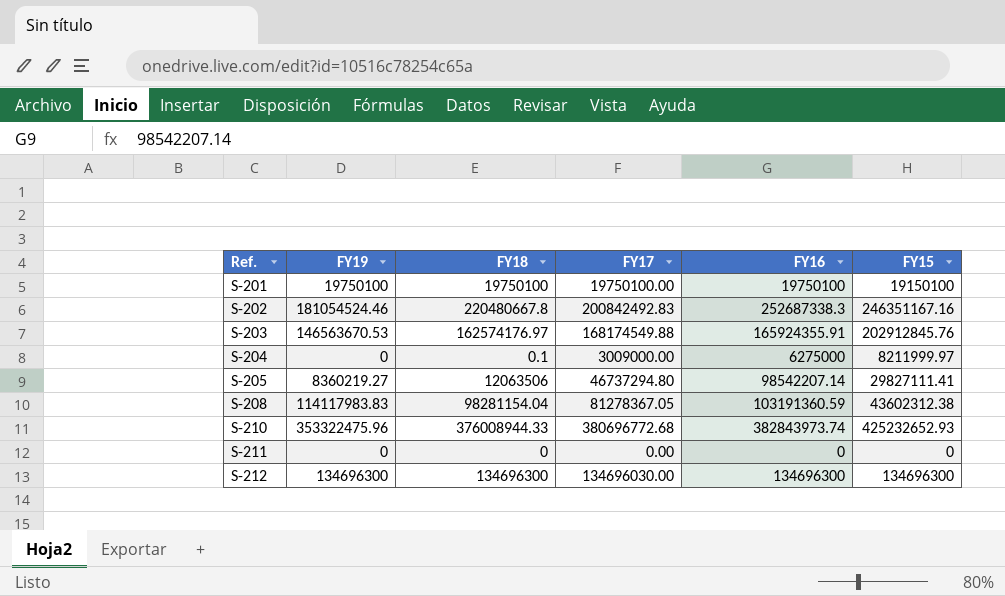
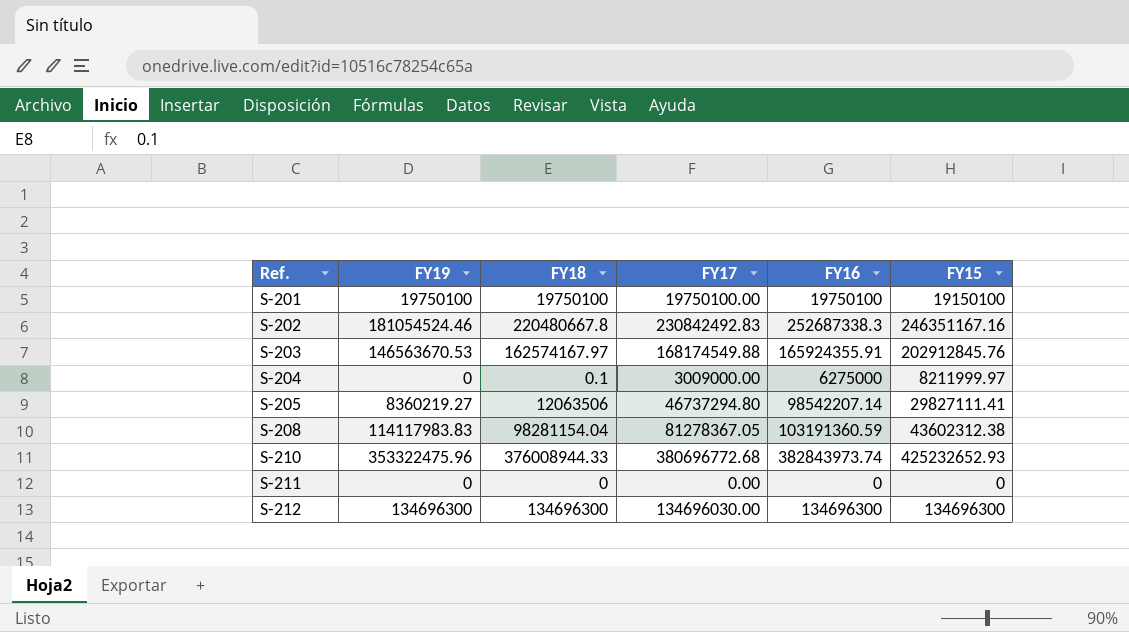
S-202 | FY17: 200842492.83 -> 230842492.83
S-203 | FY18: 162574176.97 -> 162574167.97

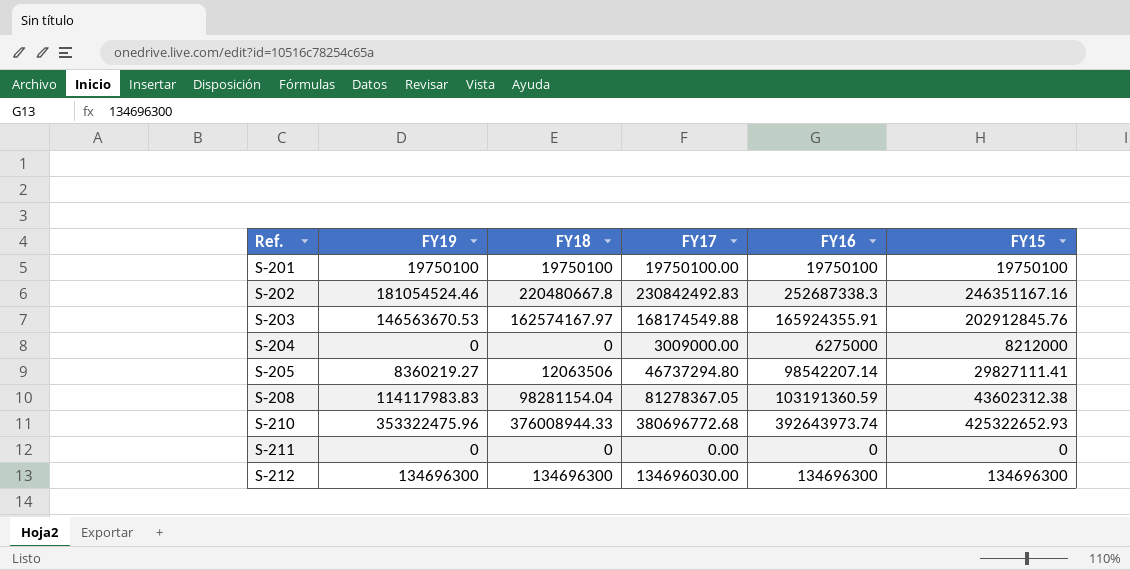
S-201 | FY15: 19150100 -> 19750100
S-204 | FY18: 0.1 -> 0
S-204 | FY15: 8211999.97 -> 8212000
S-210 | FY16: 382843973.74 -> 392643973.74
S-210 | FY15: 425232652.93 -> 425322652.93

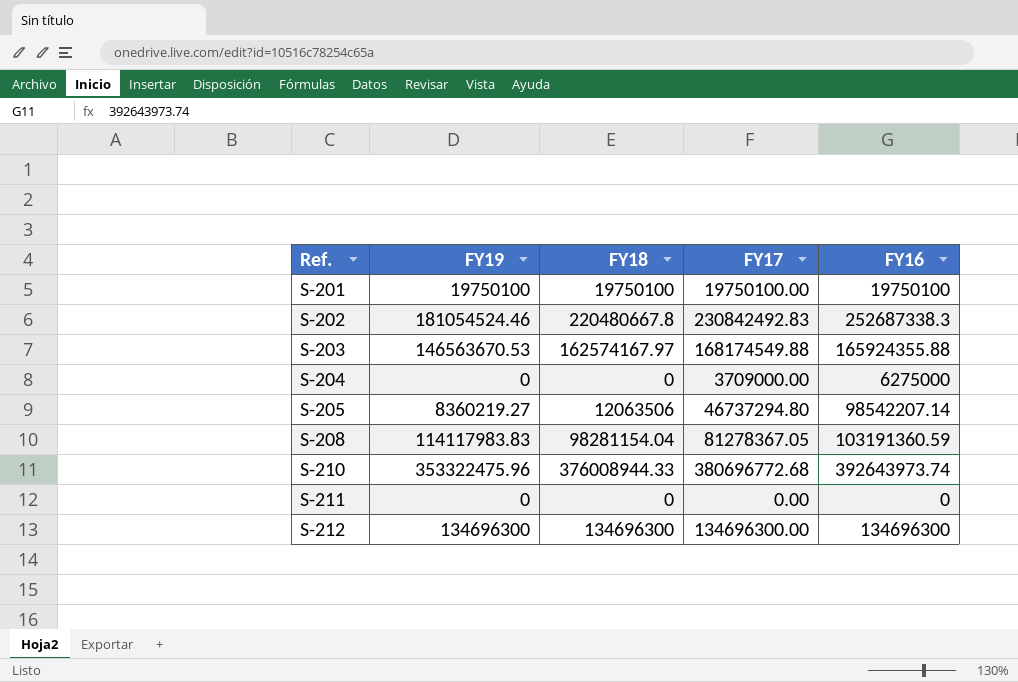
column FY15 | position: 6 -> none
S-203 | FY16: 165924355.91 -> 165924355.88
S-204 | FY17: 3009000.00 -> 3709000.00
S-212 | FY17: 134696030.00 -> 134696300.00

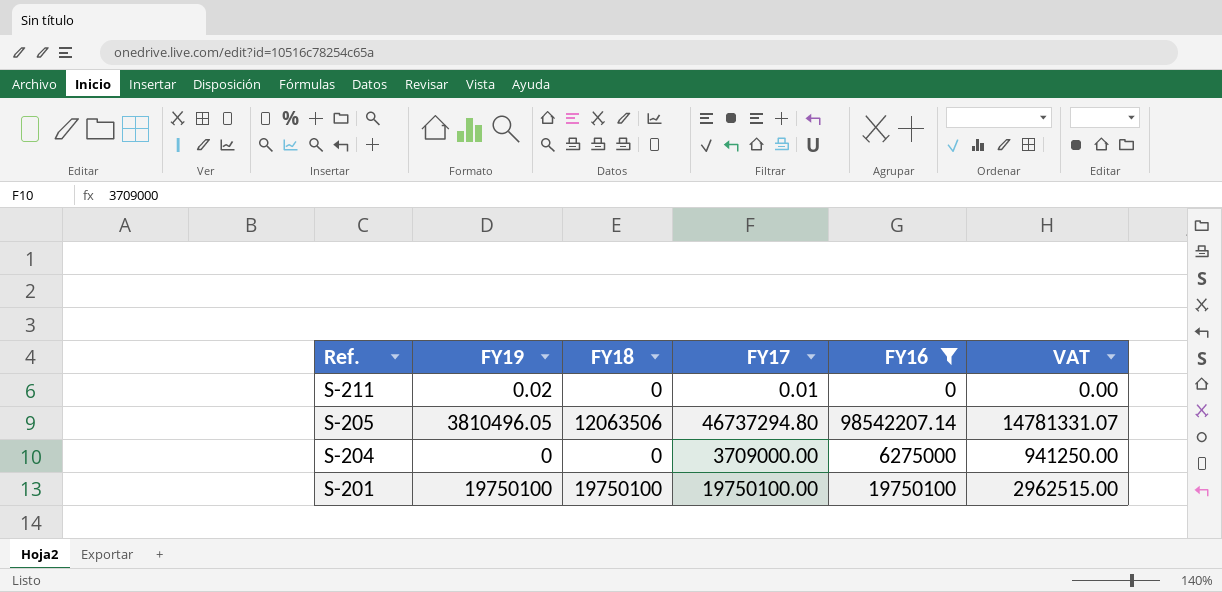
filter: none -> FY16 <= 98542207.14
row order: Ref. ascending -> Ref. descending
column VAT | formula: none -> [FY16] * 0.15
S-211 | FY19: 0 -> 0.02
S-211 | FY17: 0.00 -> 0.01
S-205 | FY19: 8360219.27 -> 3810496.05

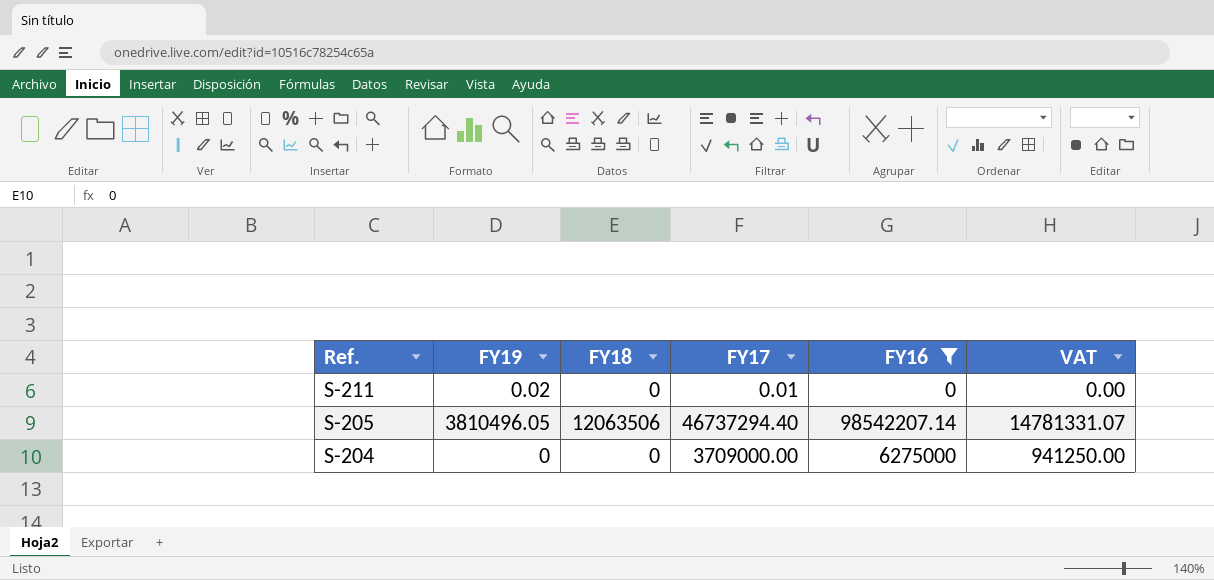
row S-201: 19750100 | 19750100 | 19750100.00 | 19750100 | 2962515.00 -> none
S-205 | FY17: 46737294.80 -> 46737294.40

